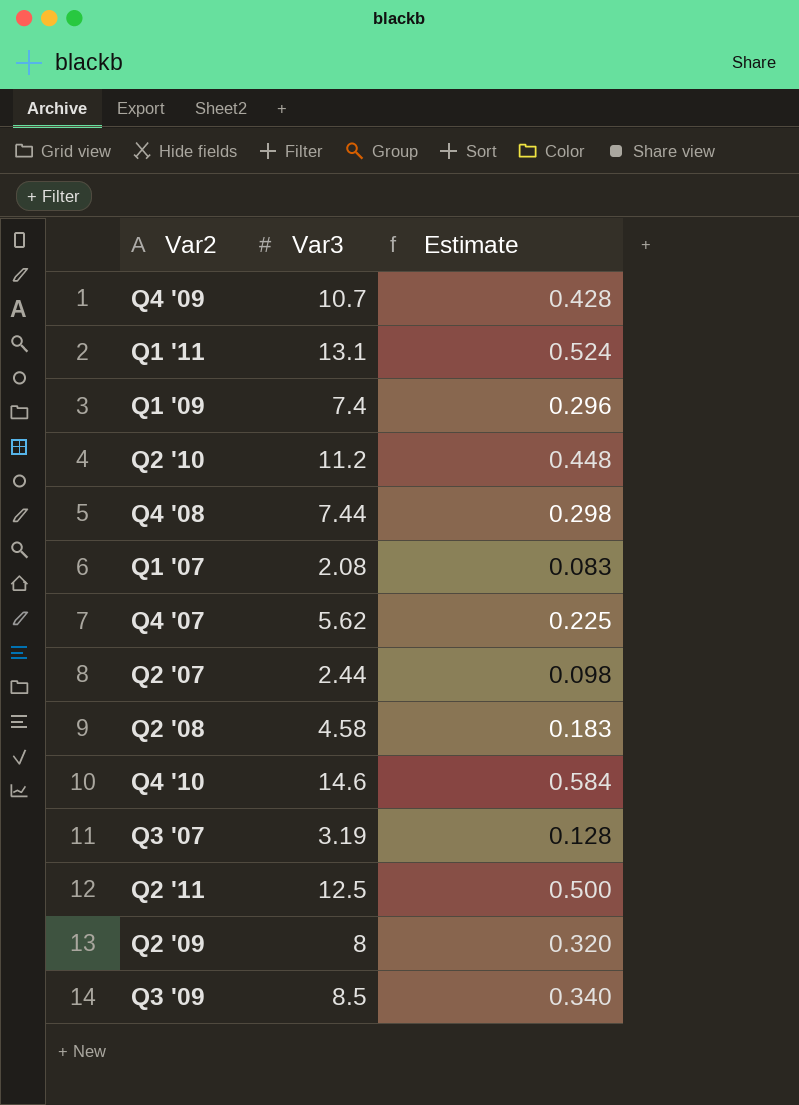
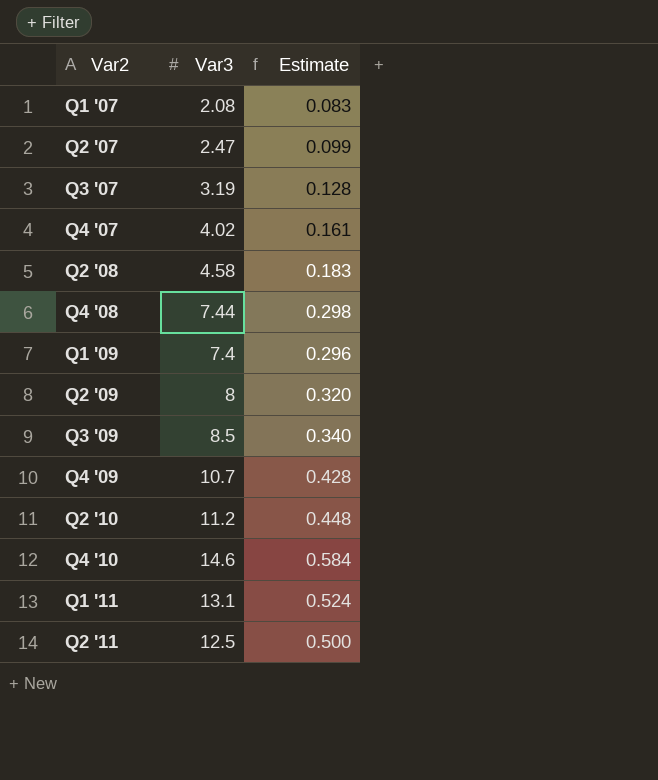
row order: none -> Var2 ascending
Q2 '07 | Var3: 2.44 -> 2.47
Q2 '07 | Estimate: 0.098 -> 0.099
Q4 '07 | Var3: 5.62 -> 4.02
Q4 '07 | Estimate: 0.225 -> 0.161

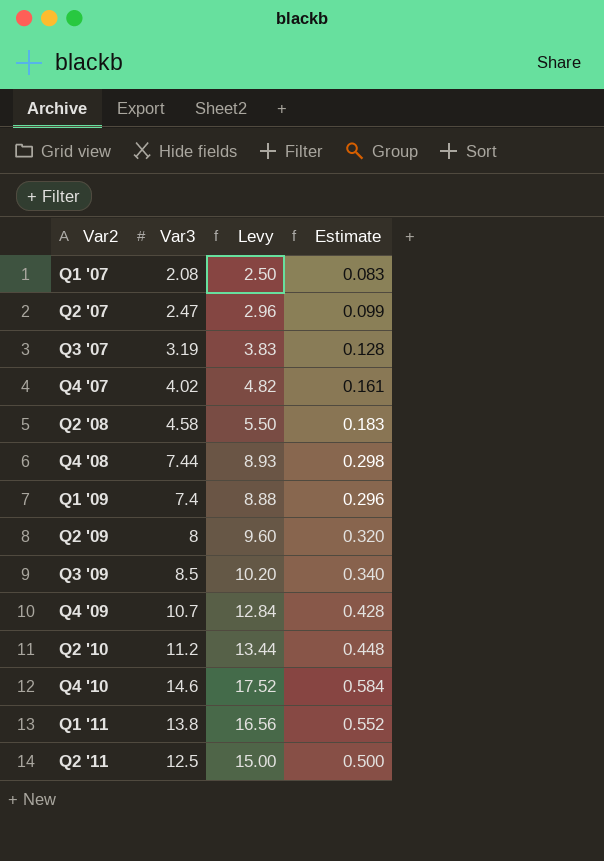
column Levy | formula: none -> [Var3] * 1.2
Q1 '11 | Var3: 13.1 -> 13.8
Q1 '11 | Estimate: 0.524 -> 0.552

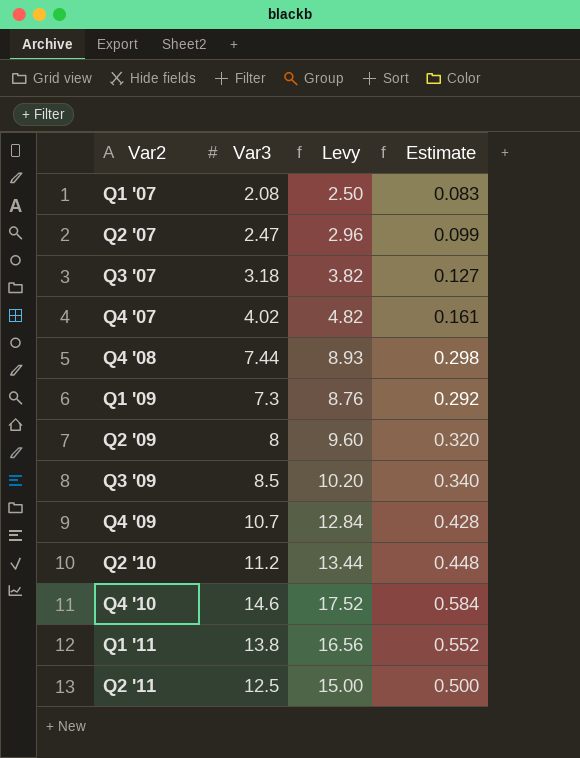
row Q2 '08: 4.58 | 5.50 | 0.183 -> none
Q3 '07 | Var3: 3.19 -> 3.18
Q3 '07 | Levy: 3.83 -> 3.82
Q3 '07 | Estimate: 0.128 -> 0.127
Q1 '09 | Var3: 7.4 -> 7.3
Q1 '09 | Levy: 8.88 -> 8.76
Q1 '09 | Estimate: 0.296 -> 0.292

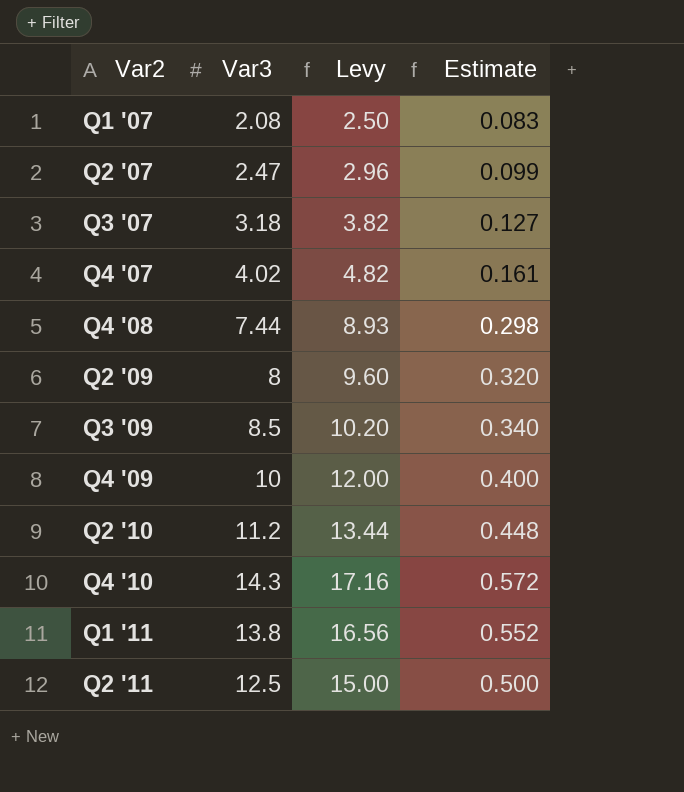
row Q1 '09: 7.3 | 8.76 | 0.292 -> none
Q4 '09 | Var3: 10.7 -> 10
Q4 '09 | Levy: 12.84 -> 12.00
Q4 '09 | Estimate: 0.428 -> 0.400
Q4 '10 | Var3: 14.6 -> 14.3
Q4 '10 | Levy: 17.52 -> 17.16
Q4 '10 | Estimate: 0.584 -> 0.572

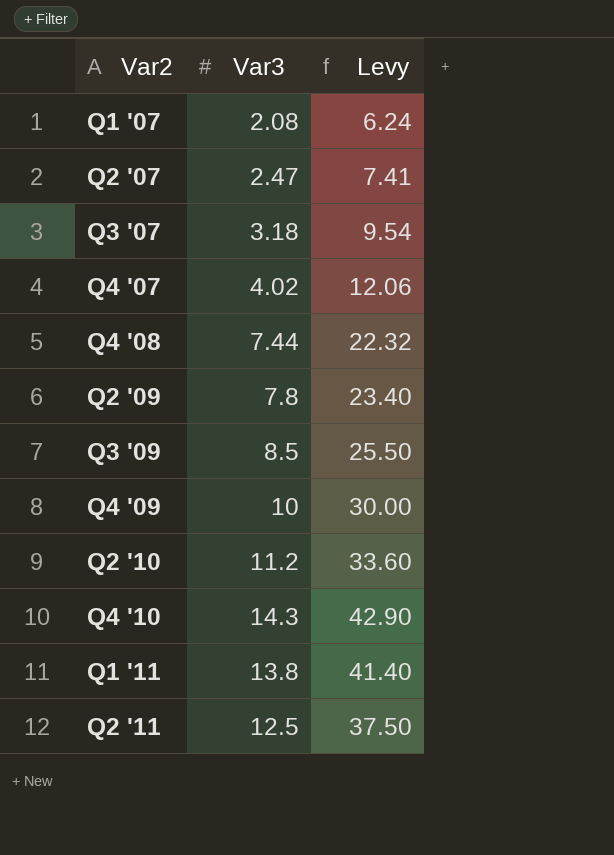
column Estimate | formula: [Var3] * 0.04 -> none
column Levy | formula: [Var3] * 1.2 -> [Var3] * 3
Q2 '09 | Var3: 8 -> 7.8

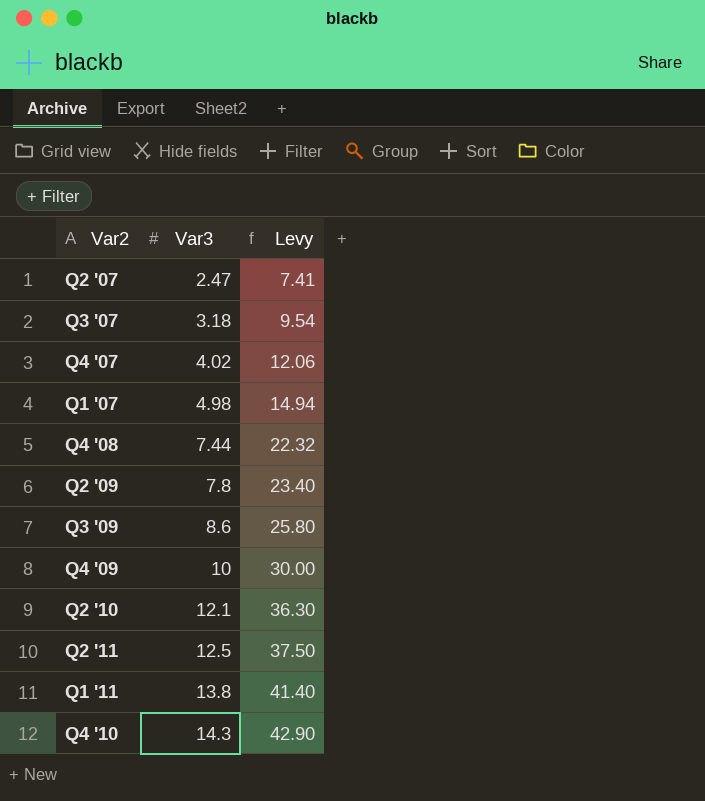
row order: Var2 ascending -> Var3 ascending
Q1 '07 | Var3: 2.08 -> 4.98
Q1 '07 | Levy: 6.24 -> 14.94
Q3 '09 | Var3: 8.5 -> 8.6
Q3 '09 | Levy: 25.50 -> 25.80
Q2 '10 | Var3: 11.2 -> 12.1
Q2 '10 | Levy: 33.60 -> 36.30

